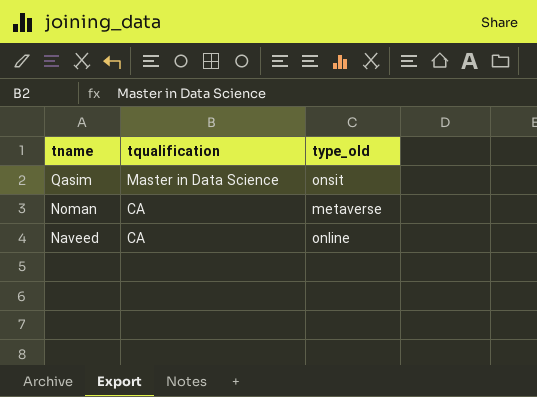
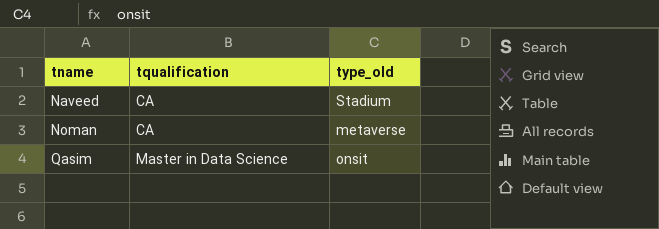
row order: tname descending -> tname ascending
Naveed | type_old: online -> Stadium

